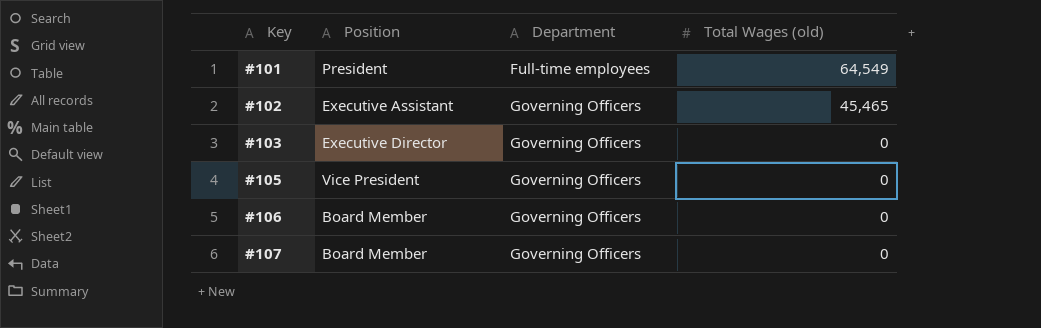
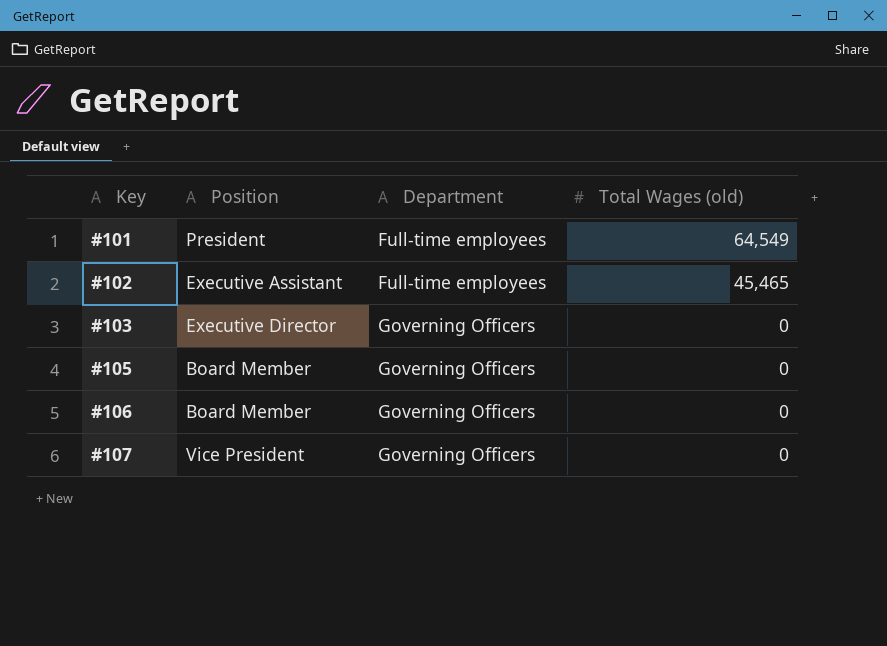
#102 | Department: Governing Officers -> Full-time employees
#105 | Position: Vice President -> Board Member
#107 | Position: Board Member -> Vice President

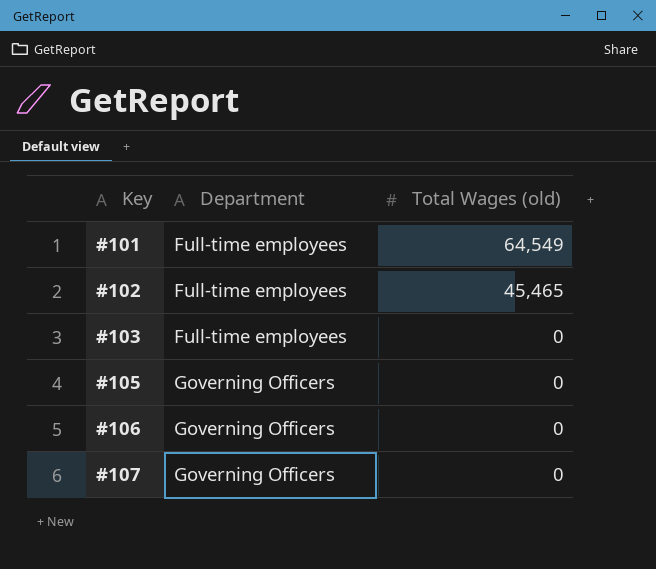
column Position | position: 2 -> none
#103 | Department: Governing Officers -> Full-time employees

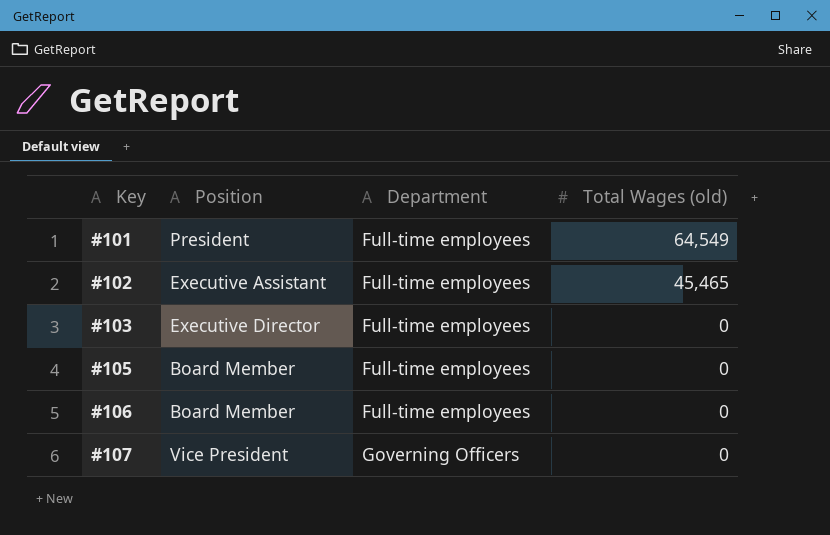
column Position | position: none -> 2
#105 | Department: Governing Officers -> Full-time employees
#106 | Department: Governing Officers -> Full-time employees

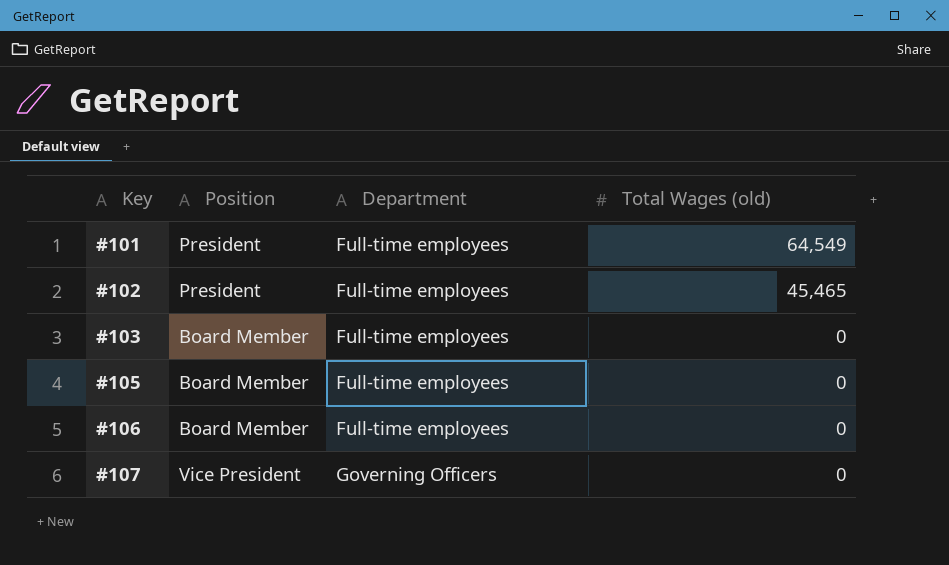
#102 | Position: Executive Assistant -> President
#103 | Position: Executive Director -> Board Member

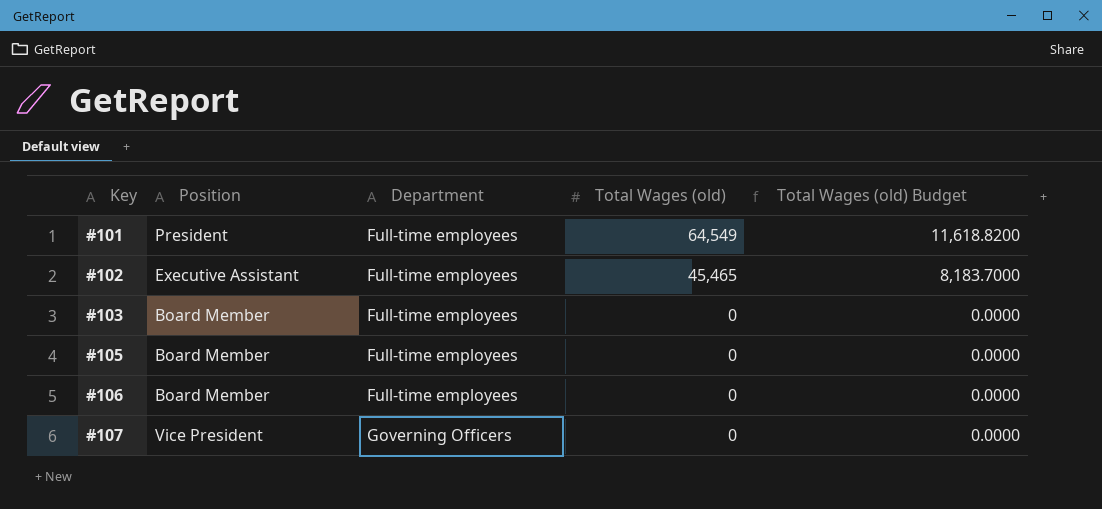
column Total Wages (old) Budget | formula: none -> [Total Wages (old)] * 0.18
#102 | Position: President -> Executive Assistant

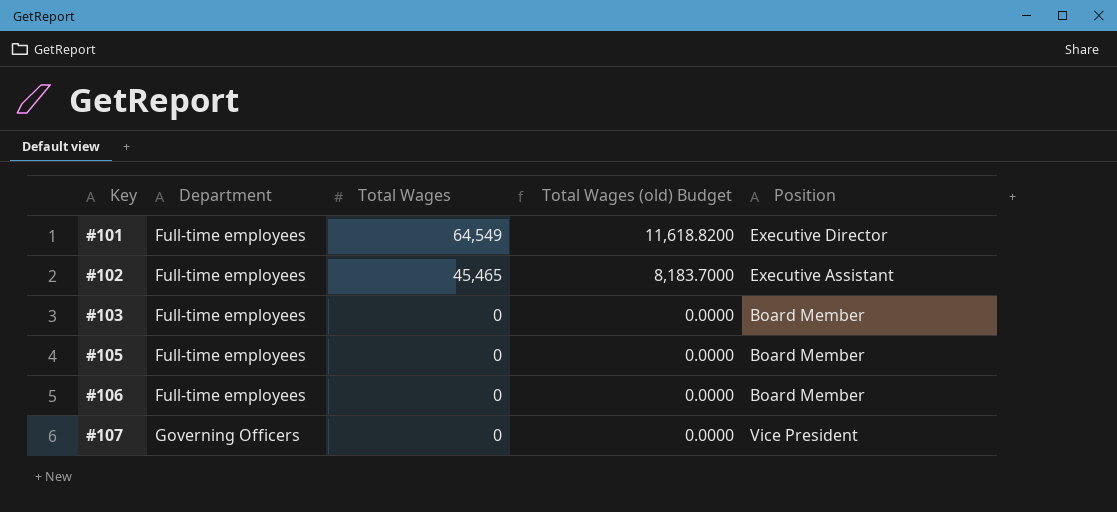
column name: Total Wages (old) -> Total Wages
column Position | position: 2 -> 5
#101 | Position: President -> Executive Director

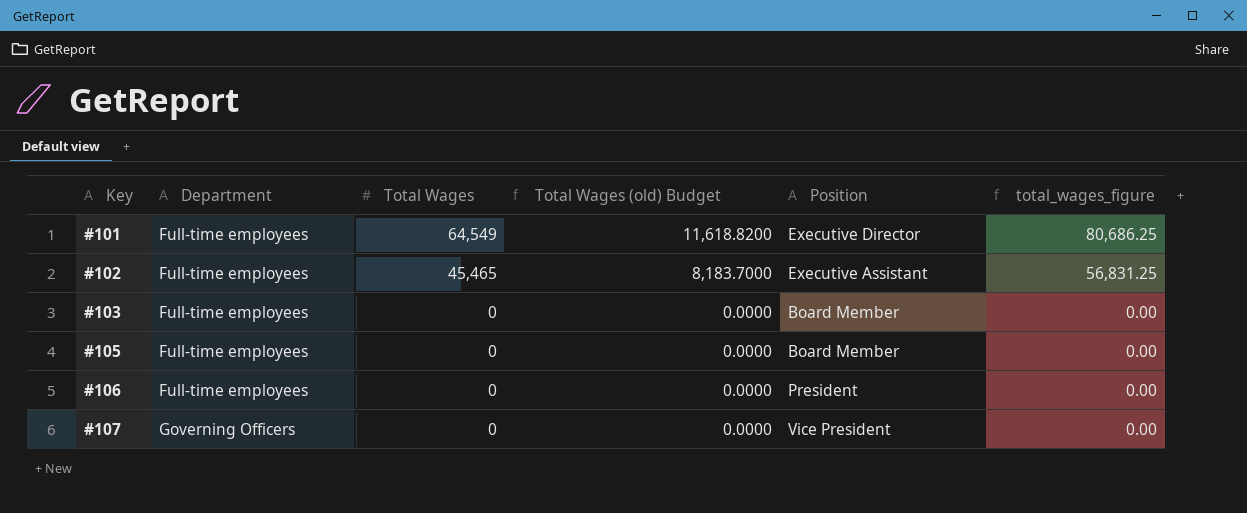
column total_wages_figure | formula: none -> [Total Wages] * 1.25
#106 | Position: Board Member -> President

